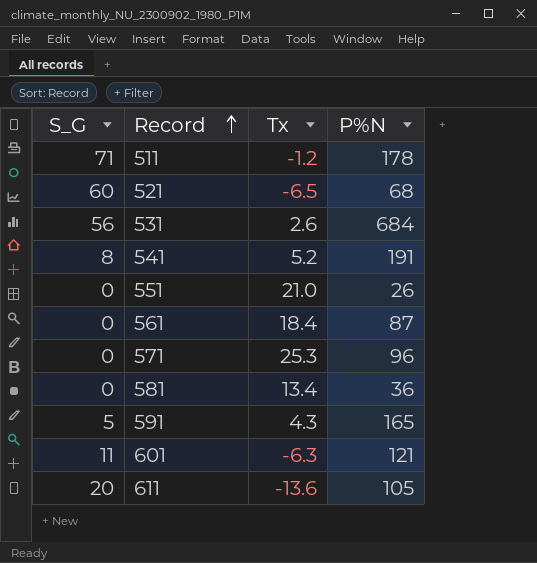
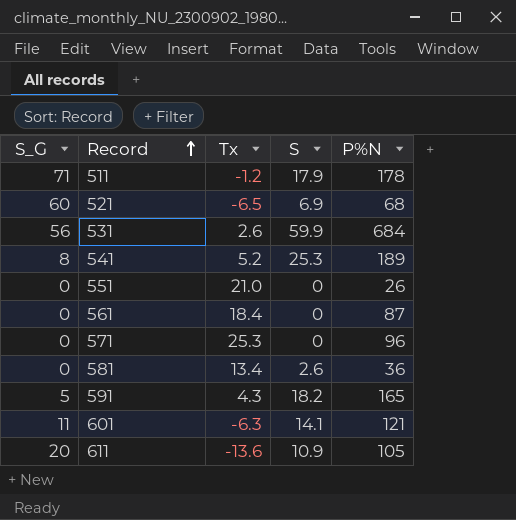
column S | position: none -> 4
541 | P%N: 191 -> 189

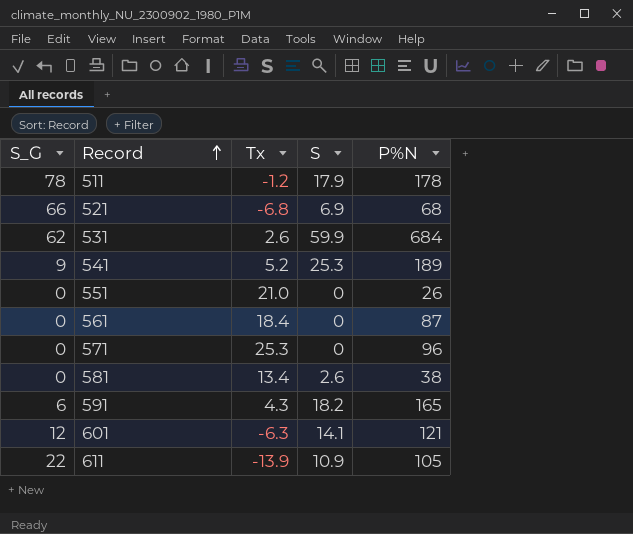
511 | S_G: 71 -> 78
521 | S_G: 60 -> 66
521 | Tx: -6.5 -> -6.8
531 | S_G: 56 -> 62
541 | S_G: 8 -> 9
581 | P%N: 36 -> 38
591 | S_G: 5 -> 6
601 | S_G: 11 -> 12
611 | S_G: 20 -> 22
611 | Tx: -13.6 -> -13.9

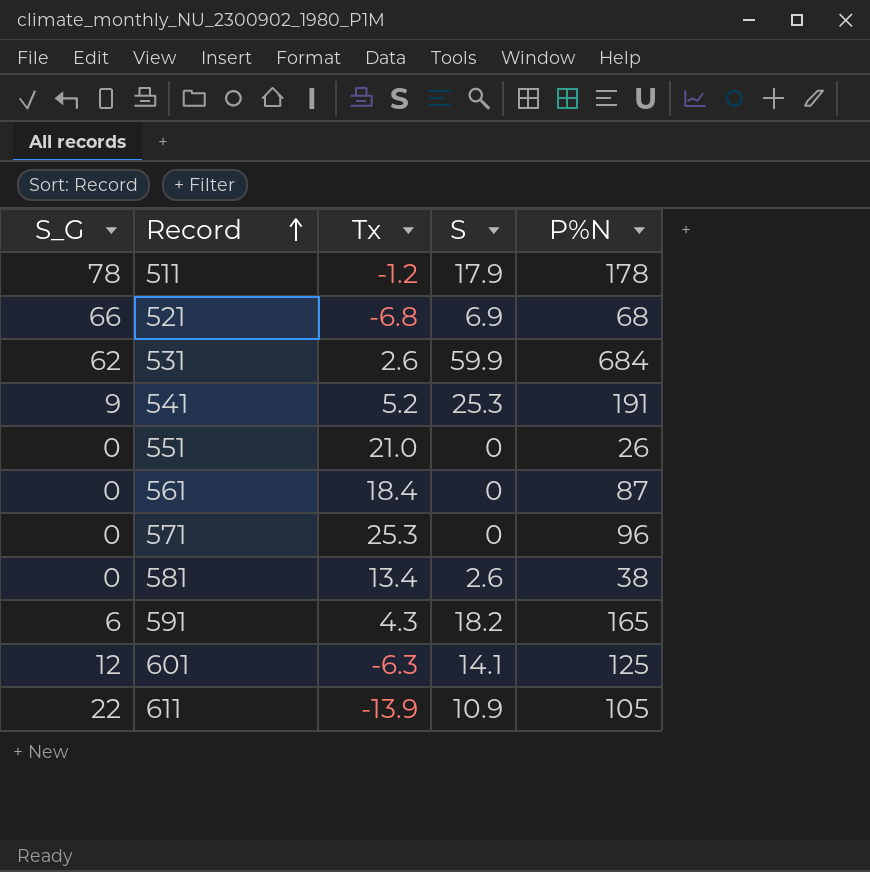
541 | P%N: 189 -> 191
601 | P%N: 121 -> 125

